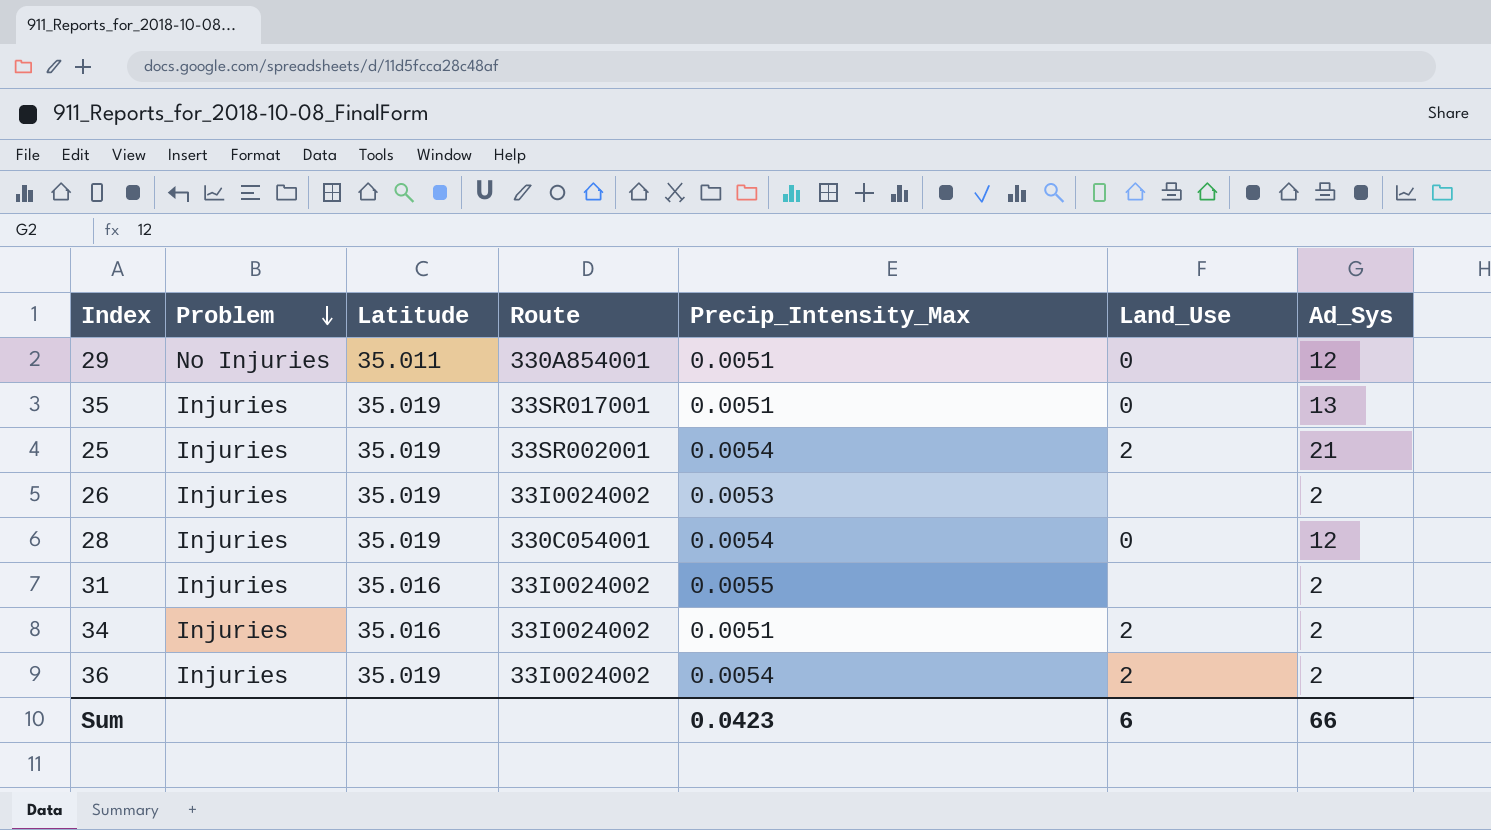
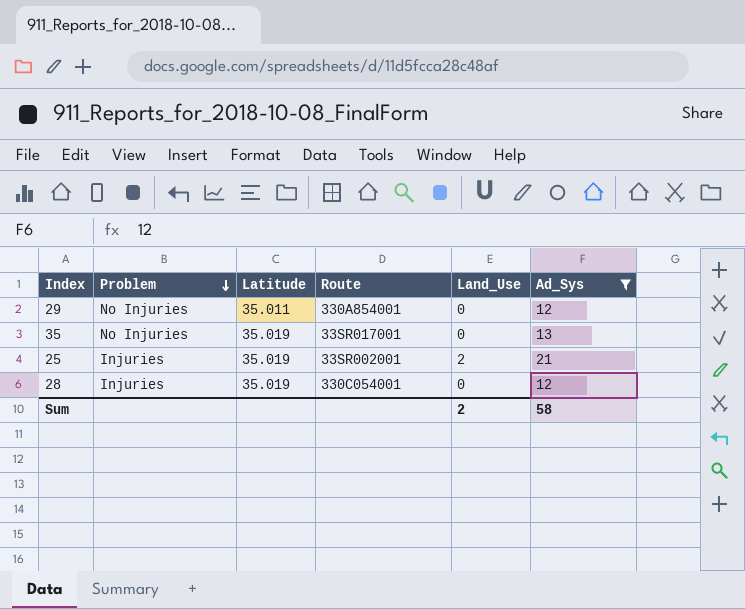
filter: none -> Ad_Sys != 2
column Precip_Intensity_Max | position: 5 -> none
35 | Problem: Injuries -> No Injuries
Sum | Land_Use: 6 -> 2
Sum | Ad_Sys: 66 -> 58

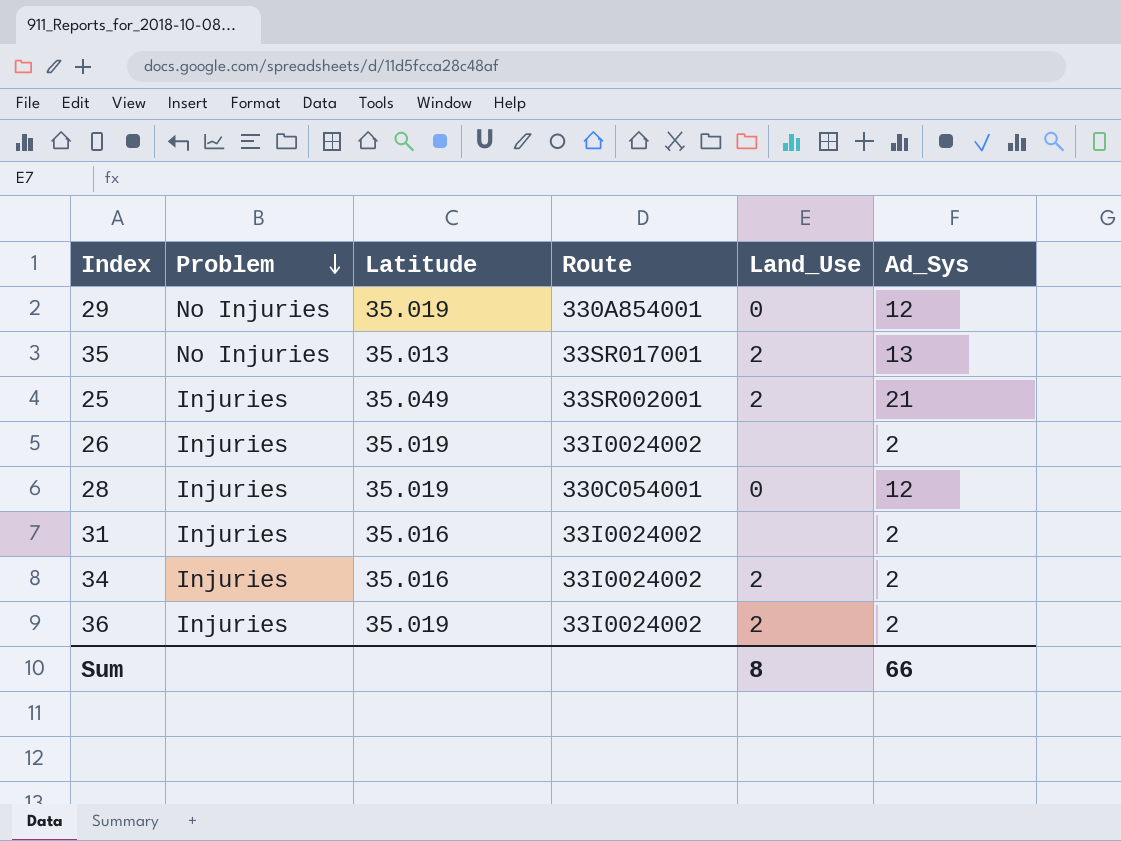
filter: Ad_Sys != 2 -> none
29 | Latitude: 35.011 -> 35.019
35 | Latitude: 35.019 -> 35.013
35 | Land_Use: 0 -> 2
25 | Latitude: 35.019 -> 35.049
Sum | Land_Use: 2 -> 8
Sum | Ad_Sys: 58 -> 66

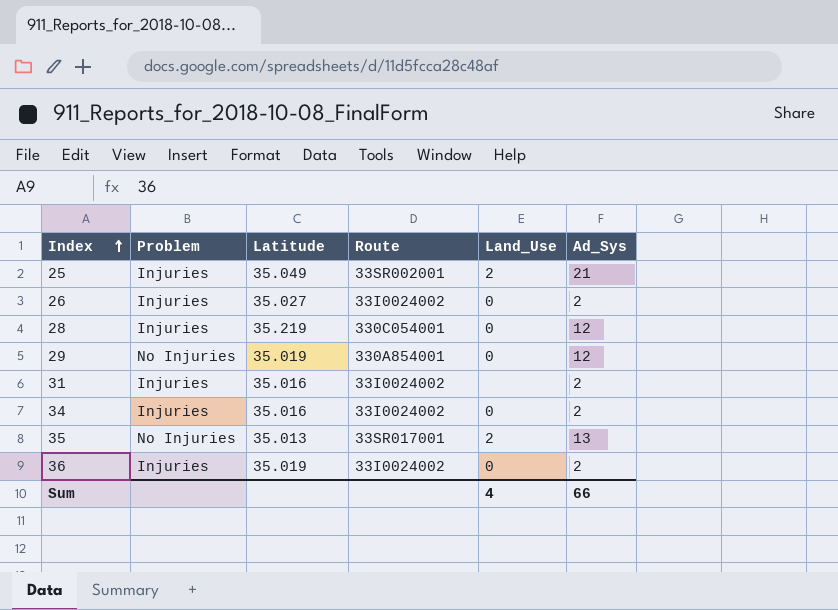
row order: Problem descending -> Index ascending
26 | Latitude: 35.019 -> 35.027
26 | Land_Use: none -> 0
28 | Latitude: 35.019 -> 35.219
34 | Land_Use: 2 -> 0
36 | Land_Use: 2 -> 0
Sum | Land_Use: 8 -> 4

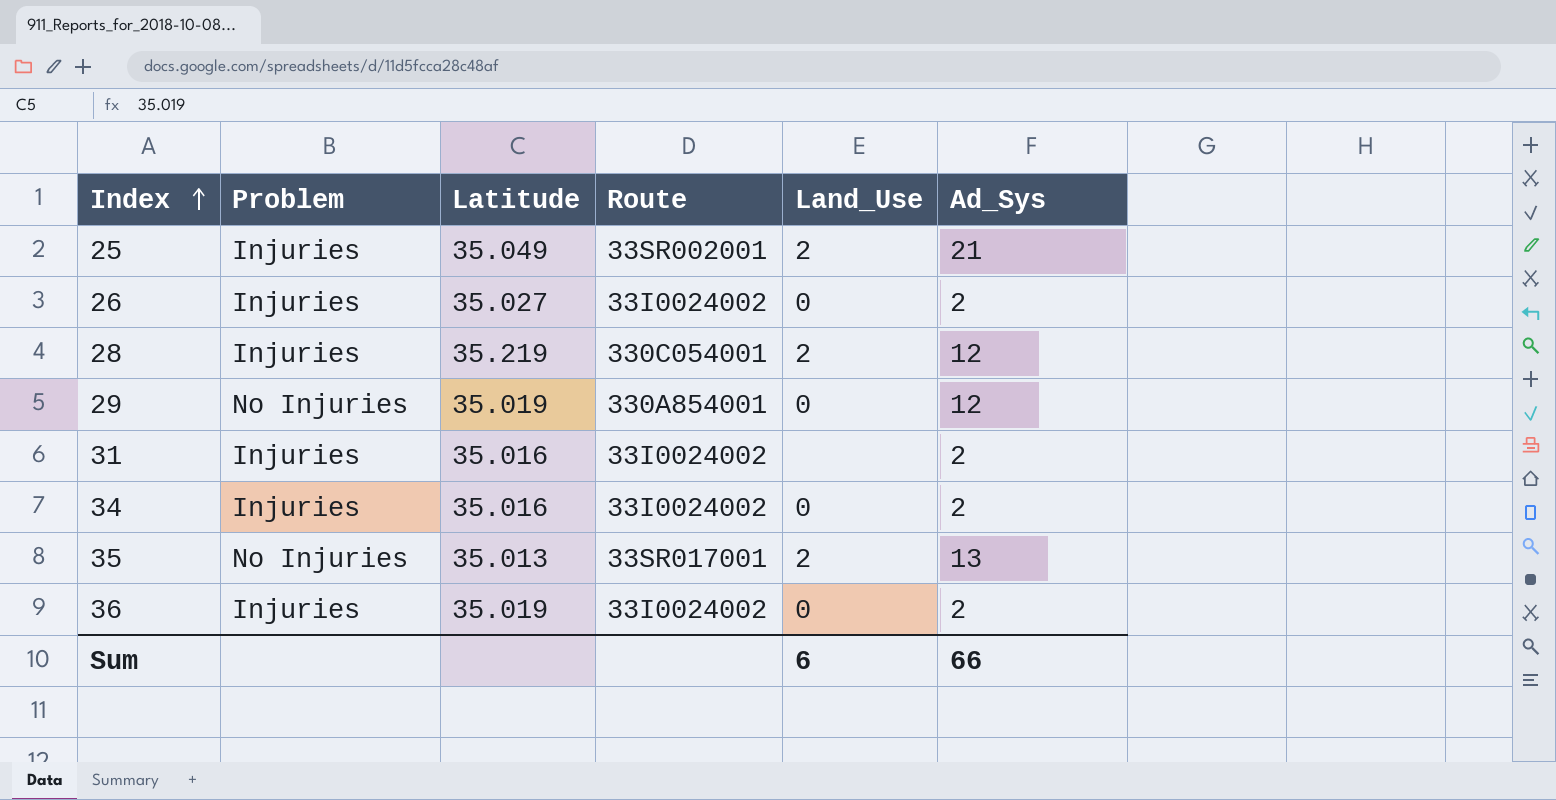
28 | Land_Use: 0 -> 2
Sum | Land_Use: 4 -> 6

